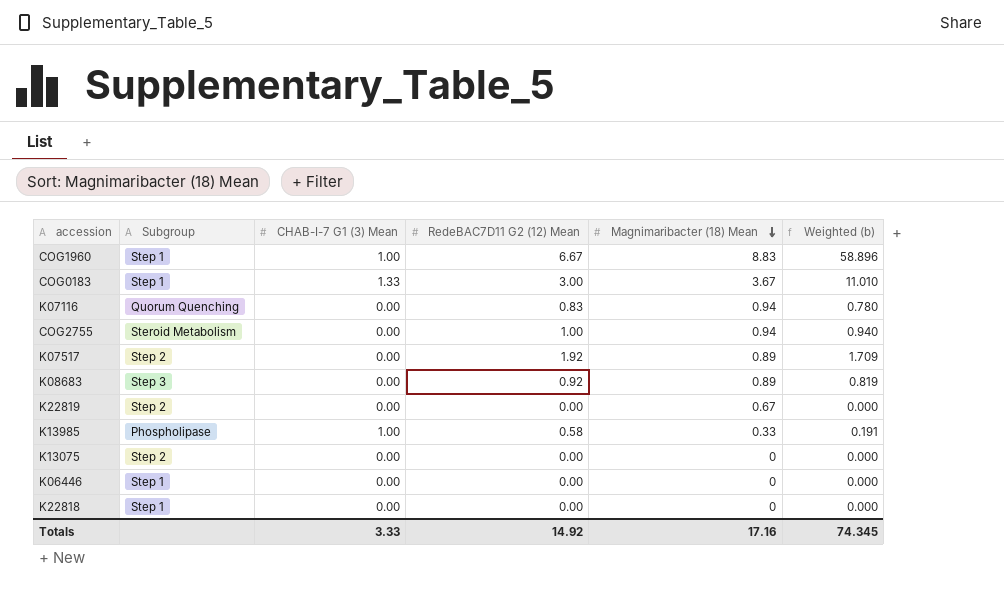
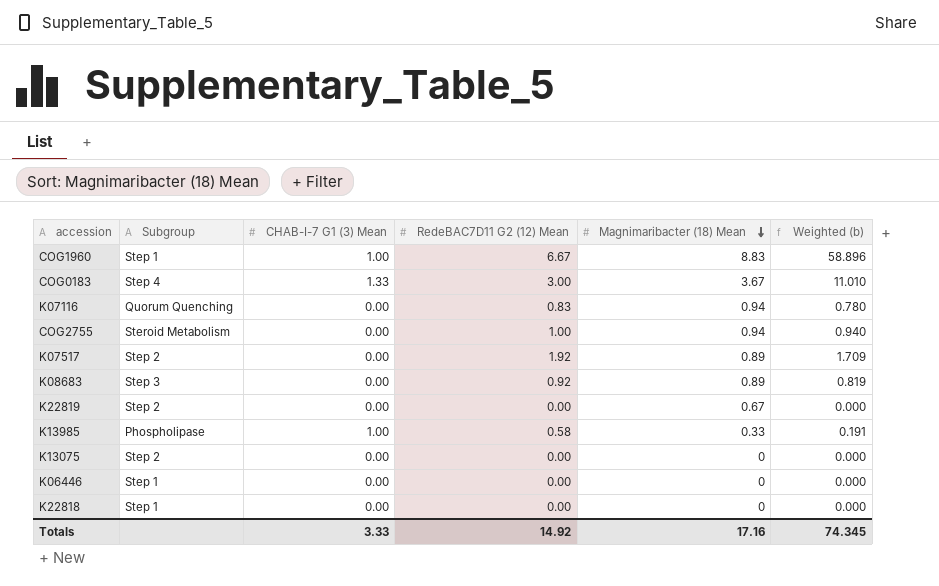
COG0183 | Subgroup: Step 1 -> Step 4

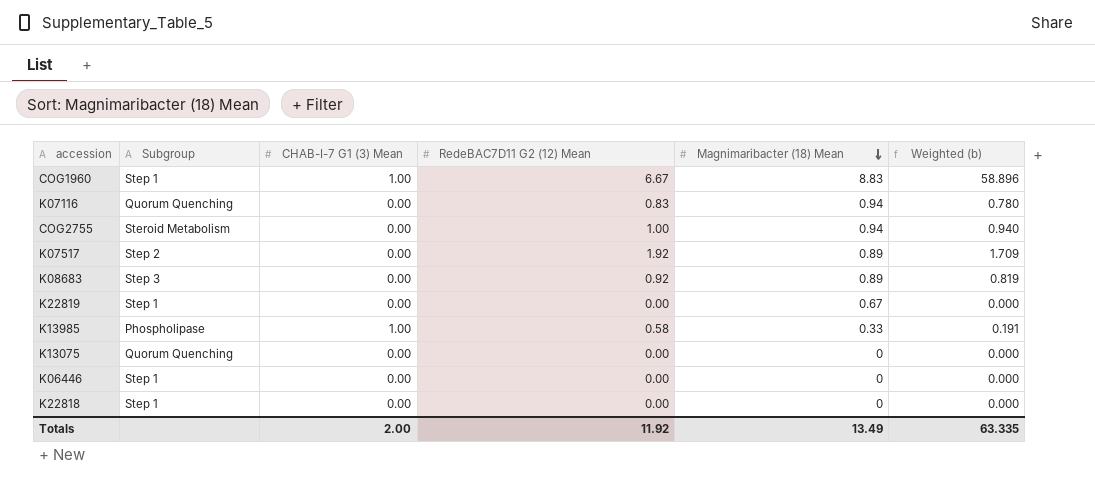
row COG0183: Step 4 | 1.33 | 3.00 | 3.67 | 11.010 -> none
K22819 | Subgroup: Step 2 -> Step 1
K13075 | Subgroup: Step 2 -> Quorum Quenching
Totals | CHAB-I-7 G1 (3) Mean: 3.33 -> 2.00
Totals | RedeBAC7D11 G2 (12) Mean: 14.92 -> 11.92
Totals | Magnimaribacter (18) Mean: 17.16 -> 13.49
Totals | Weighted (b): 74.345 -> 63.335

